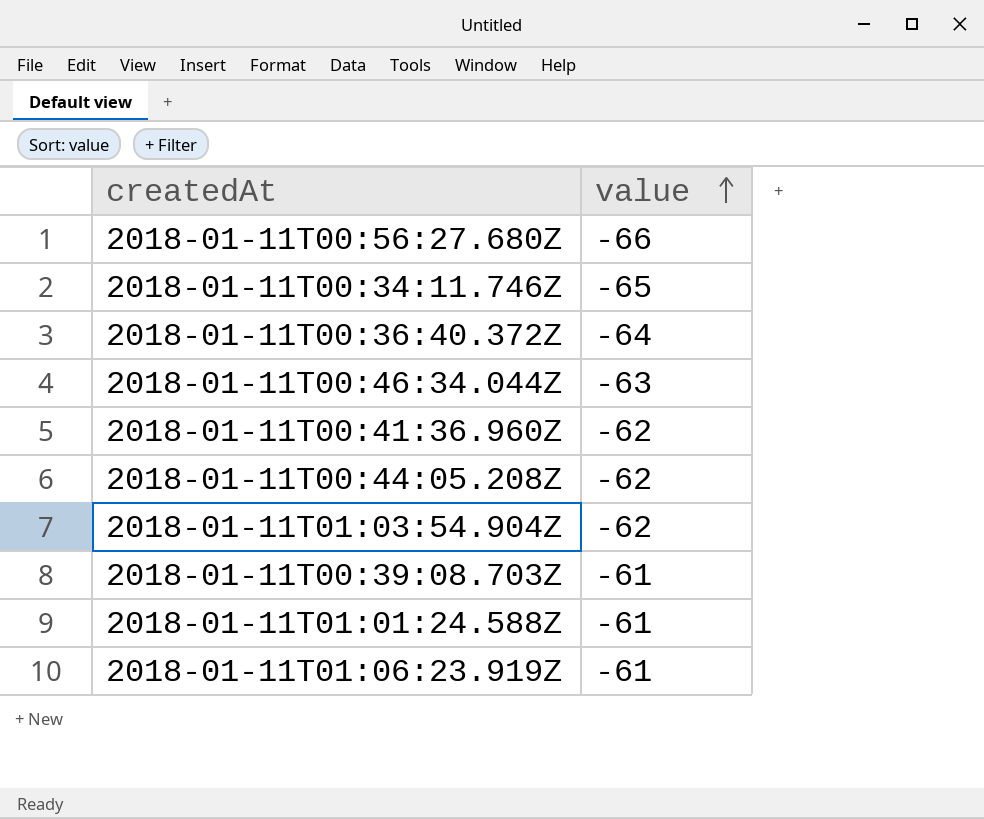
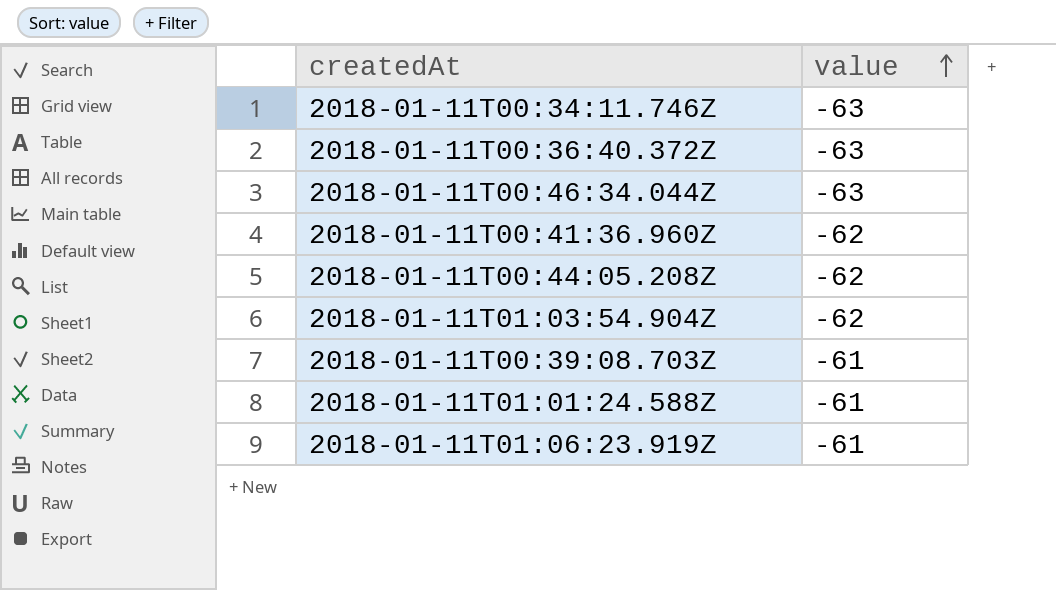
row 2018-01-11T00:56:27.680Z: -66 -> none
2018-01-11T00:34:11.746Z | value: -65 -> -63
2018-01-11T00:36:40.372Z | value: -64 -> -63

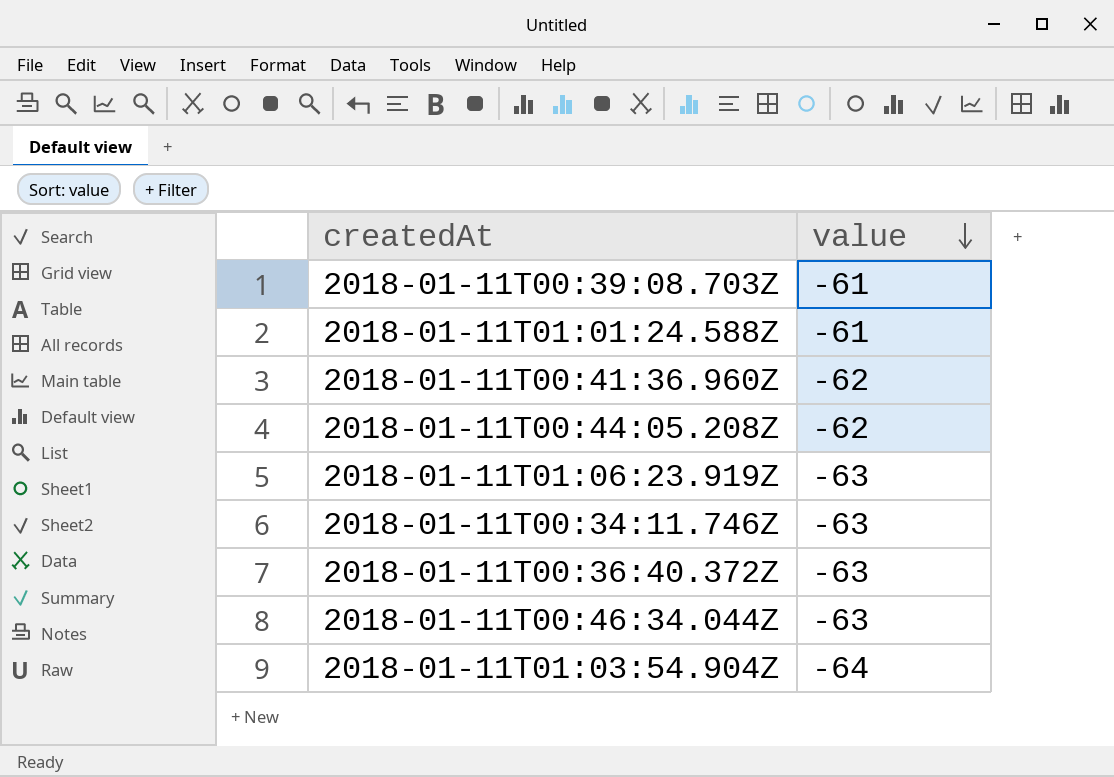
row order: value ascending -> value descending
2018-01-11T01:06:23.919Z | value: -61 -> -63
2018-01-11T01:03:54.904Z | value: -62 -> -64

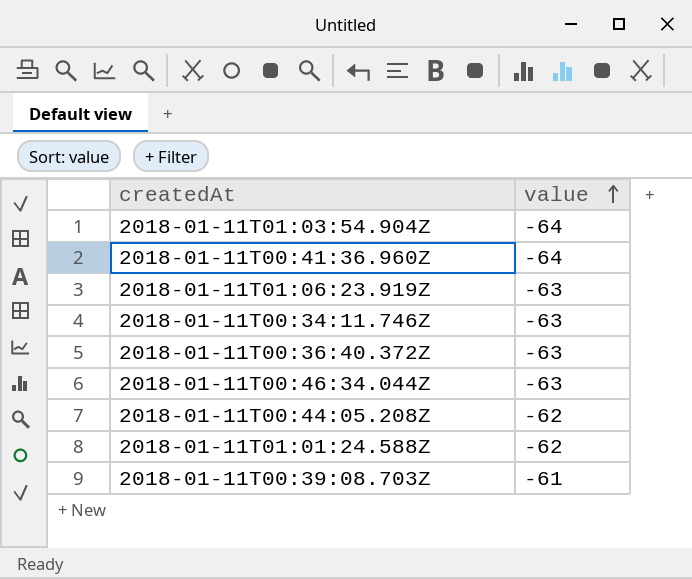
row order: value descending -> value ascending
2018-01-11T00:41:36.960Z | value: -62 -> -64
2018-01-11T01:01:24.588Z | value: -61 -> -62

